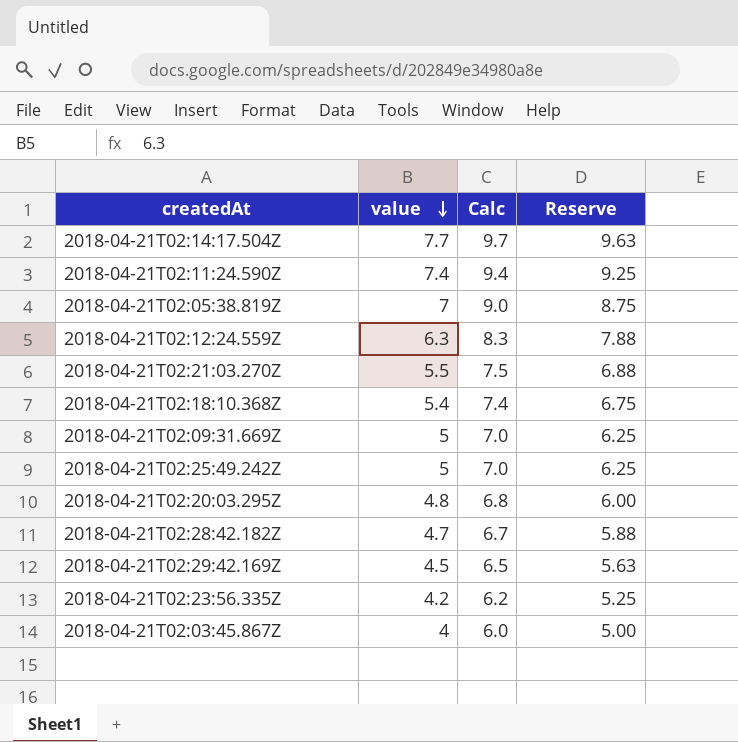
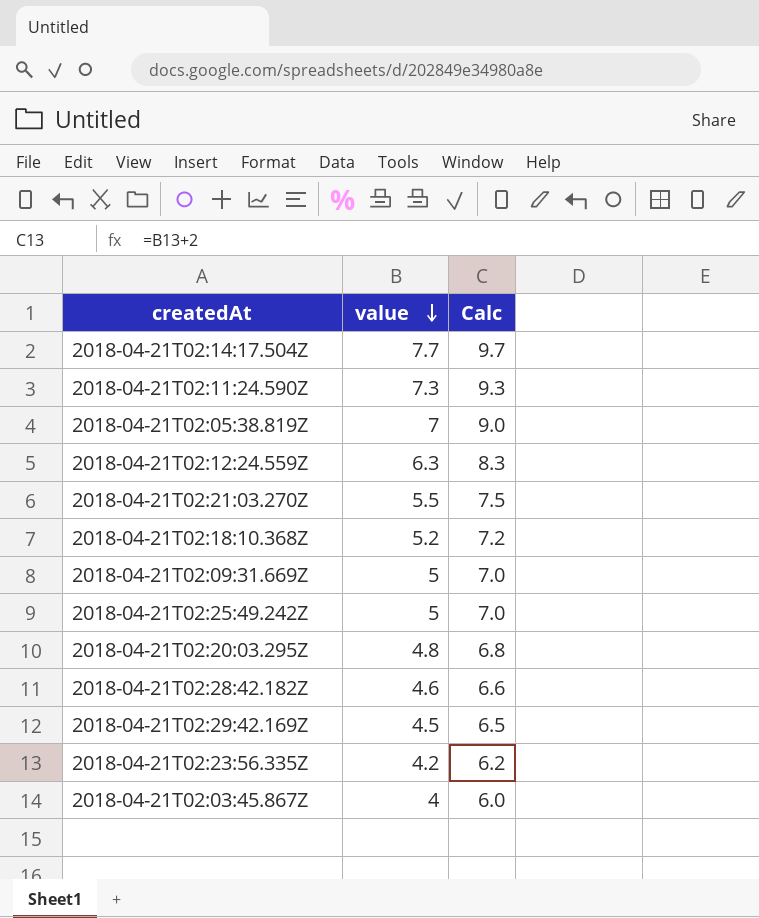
column Reserve | formula: [value] * 1.25 -> none
2018-04-21T02:11:24.590Z | value: 7.4 -> 7.3
2018-04-21T02:11:24.590Z | Calc: 9.4 -> 9.3
2018-04-21T02:18:10.368Z | value: 5.4 -> 5.2
2018-04-21T02:18:10.368Z | Calc: 7.4 -> 7.2
2018-04-21T02:28:42.182Z | value: 4.7 -> 4.6
2018-04-21T02:28:42.182Z | Calc: 6.7 -> 6.6

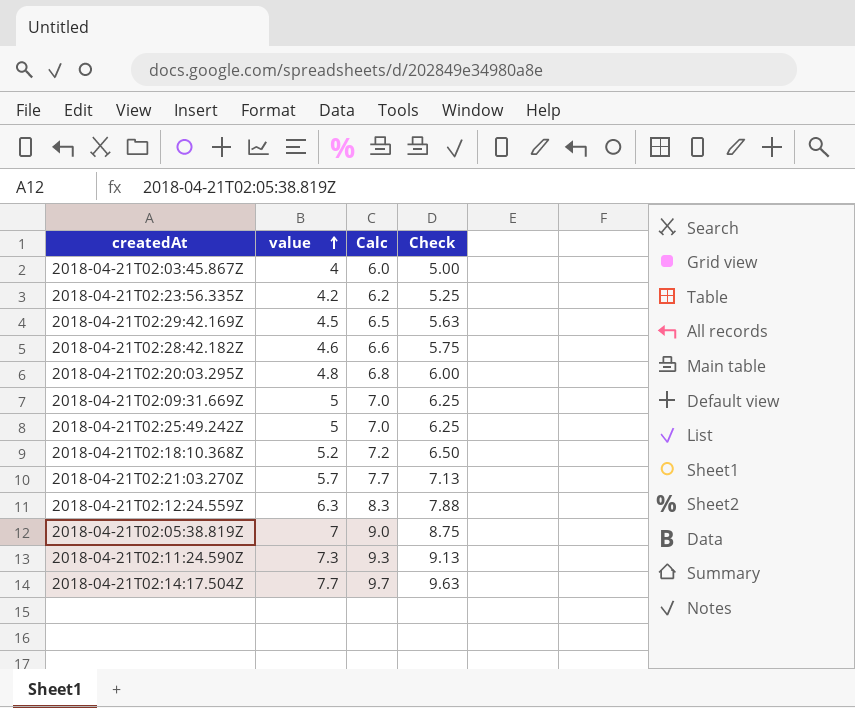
row order: value descending -> value ascending
column Check | formula: none -> [value] * 1.25
2018-04-21T02:21:03.270Z | value: 5.5 -> 5.7
2018-04-21T02:21:03.270Z | Calc: 7.5 -> 7.7

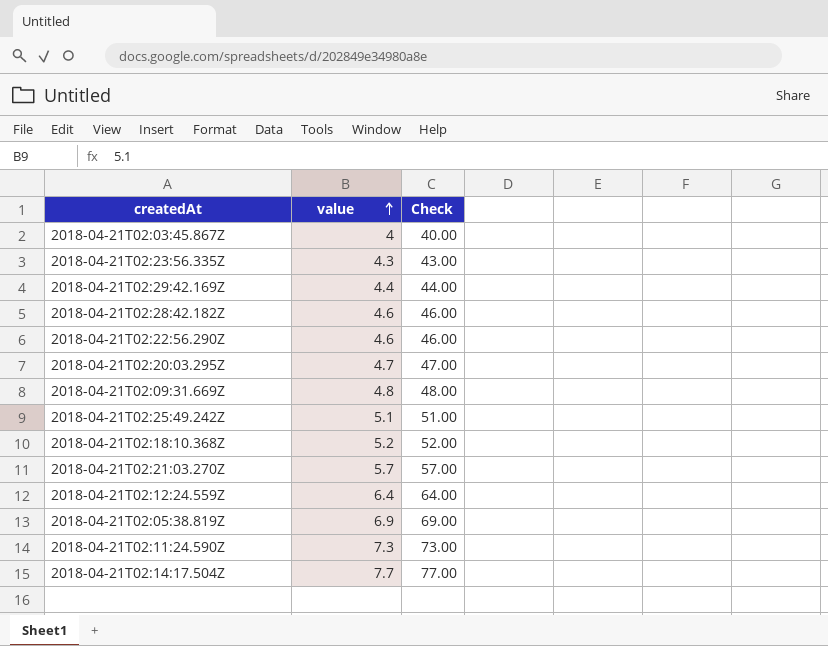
column Calc | formula: [value] + 2 -> none
column Check | formula: [value] * 1.25 -> [value] * 10
2018-04-21T02:23:56.335Z | value: 4.2 -> 4.3
2018-04-21T02:29:42.169Z | value: 4.5 -> 4.4
row 2018-04-21T02:22:56.290Z: none -> 4.6 | 46.00
2018-04-21T02:20:03.295Z | value: 4.8 -> 4.7
2018-04-21T02:09:31.669Z | value: 5 -> 4.8
2018-04-21T02:25:49.242Z | value: 5 -> 5.1
2018-04-21T02:12:24.559Z | value: 6.3 -> 6.4
2018-04-21T02:05:38.819Z | value: 7 -> 6.9

